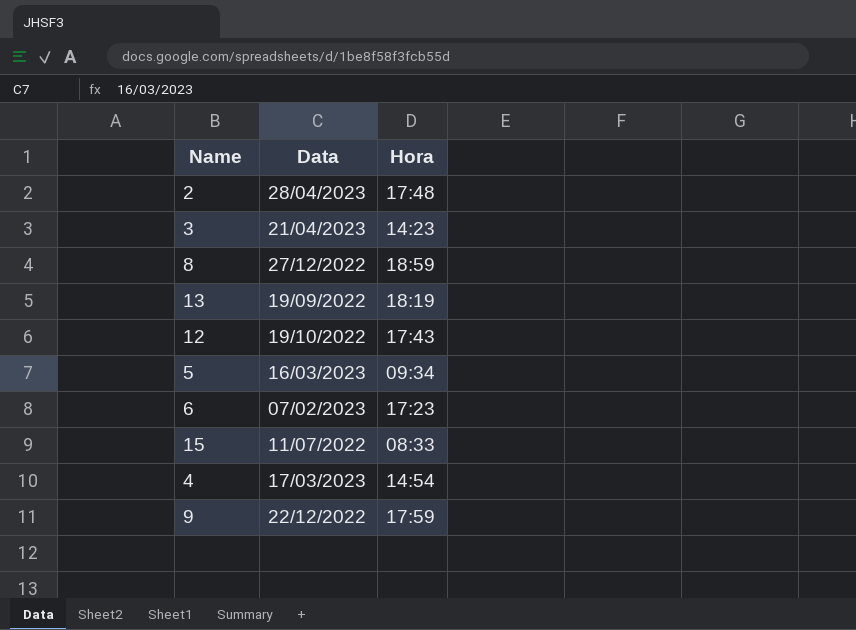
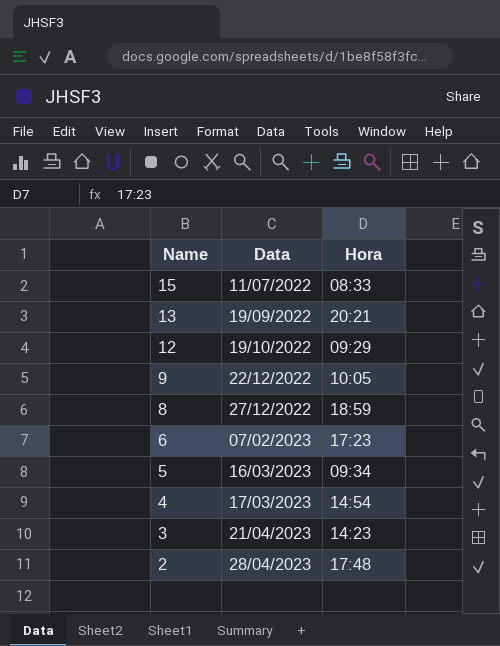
row order: none -> Name descending
13 | Hora: 18:19 -> 20:21
12 | Hora: 17:43 -> 09:29
9 | Hora: 17:59 -> 10:05

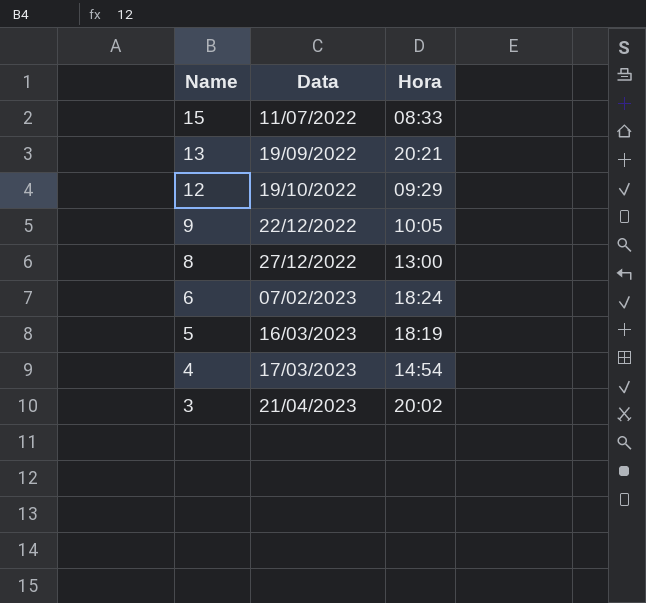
row 2: 28/04/2023 | 17:48 -> none
8 | Hora: 18:59 -> 13:00
6 | Hora: 17:23 -> 18:24
5 | Hora: 09:34 -> 18:19
3 | Hora: 14:23 -> 20:02

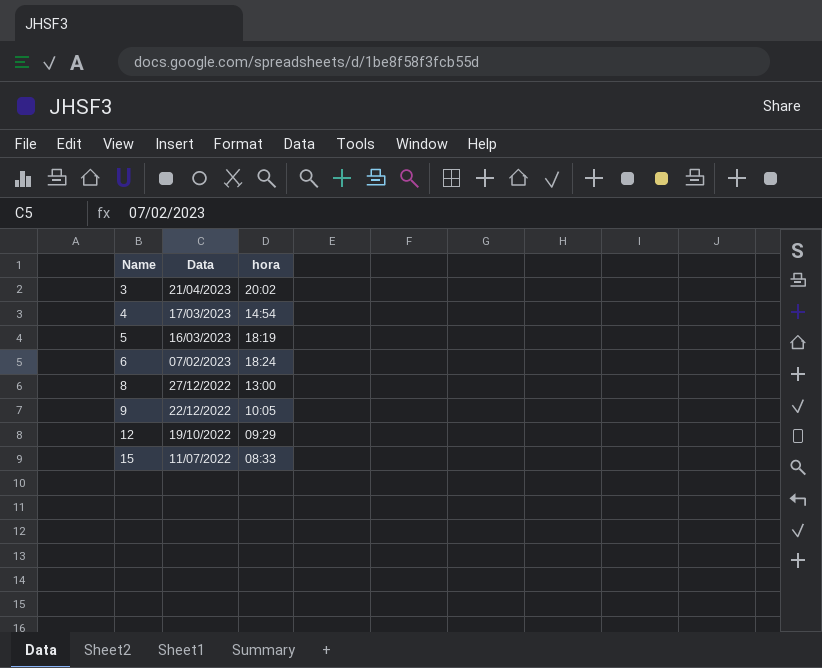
row order: Name descending -> Name ascending
column name: Hora -> hora
row 13: 19/09/2022 | 20:21 -> none

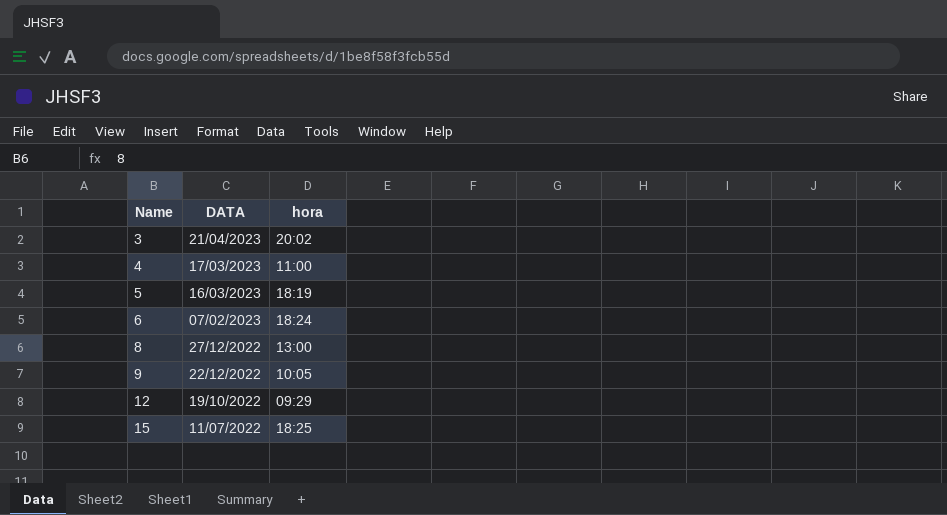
column name: Data -> DATA
4 | hora: 14:54 -> 11:00
15 | hora: 08:33 -> 18:25

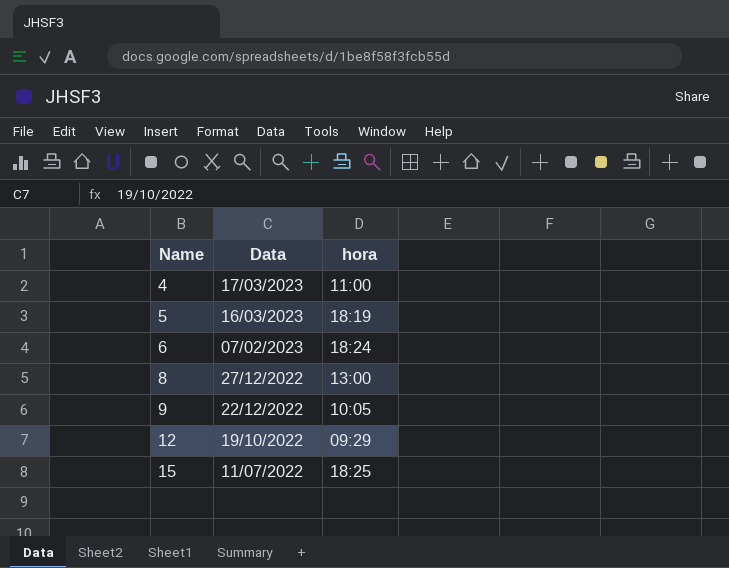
column name: DATA -> Data
row 3: 21/04/2023 | 20:02 -> none

